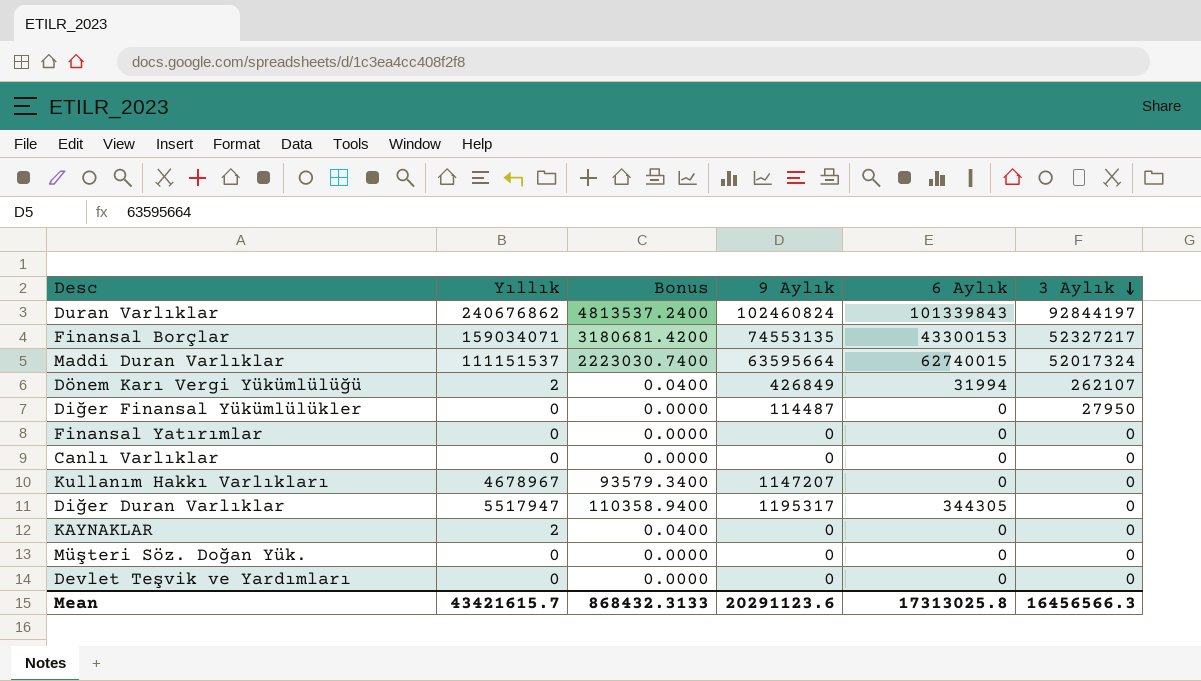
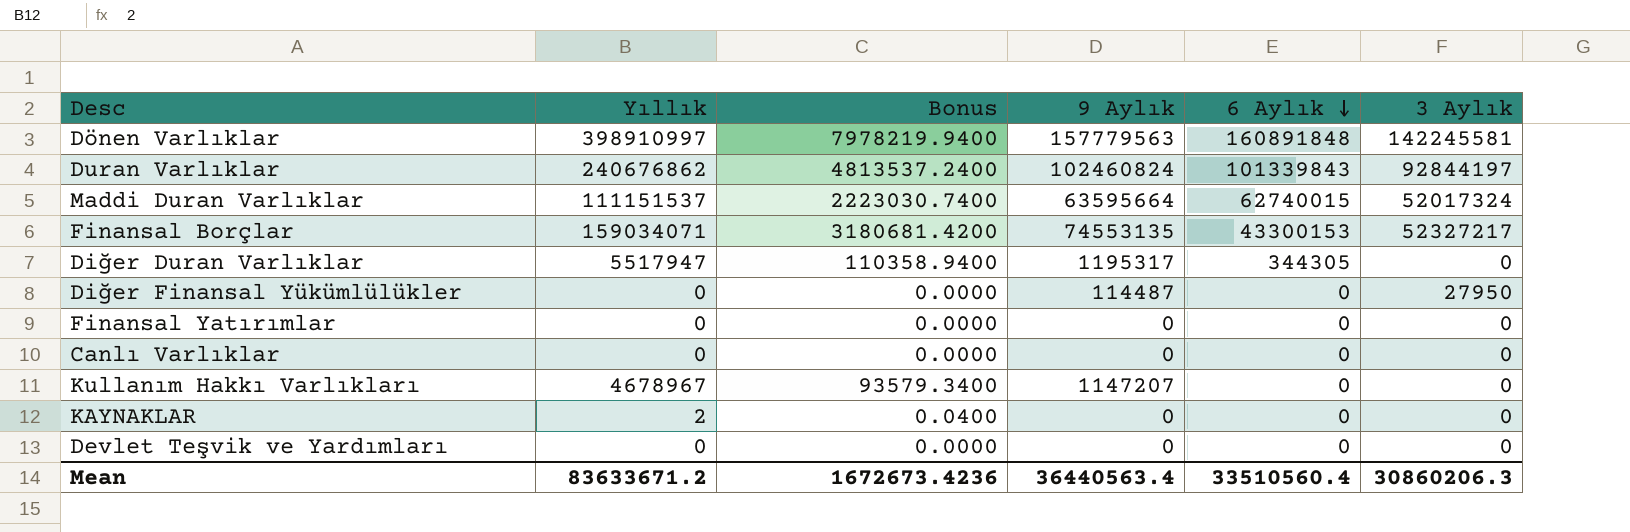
row order: 3 Aylık descending -> 6 Aylık descending
row Dönem Karı Vergi Yükümlülüğü: 2 | 0.0400 | 426849 | 31994 | 262107 -> none
row Müşteri Söz. Doğan Yük.: 0 | 0.0000 | 0 | 0 | 0 -> none
row Dönen Varlıklar: none -> 398910997 | 7978219.9400 | 157779563 | 160891848 | 142245581
Mean | Yıllık: 43421615.7 -> 83633671.2
Mean | Bonus: 868432.3133 -> 1672673.4236
Mean | 9 Aylık: 20291123.6 -> 36440563.4
Mean | 6 Aylık: 17313025.8 -> 33510560.4
Mean | 3 Aylık: 16456566.3 -> 30860206.3

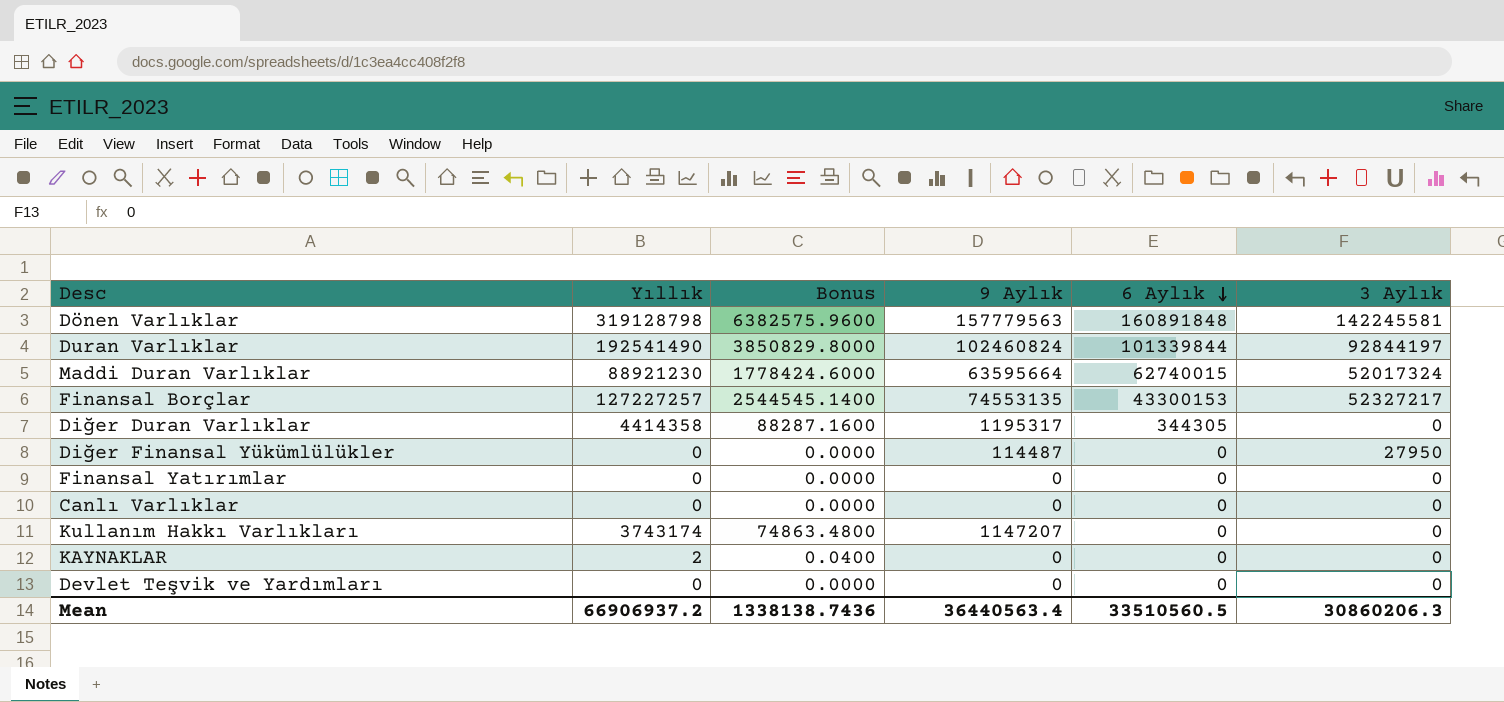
Dönen Varlıklar | Yıllık: 398910997 -> 319128798
Dönen Varlıklar | Bonus: 7978219.9400 -> 6382575.9600
Duran Varlıklar | Yıllık: 240676862 -> 192541490
Duran Varlıklar | Bonus: 4813537.2400 -> 3850829.8000
Duran Varlıklar | 6 Aylık: 101339843 -> 101339844
Maddi Duran Varlıklar | Yıllık: 111151537 -> 88921230
Maddi Duran Varlıklar | Bonus: 2223030.7400 -> 1778424.6000
Finansal Borçlar | Yıllık: 159034071 -> 127227257
Finansal Borçlar | Bonus: 3180681.4200 -> 2544545.1400
Diğer Duran Varlıklar | Yıllık: 5517947 -> 4414358
Diğer Duran Varlıklar | Bonus: 110358.9400 -> 88287.1600
Kullanım Hakkı Varlıkları | Yıllık: 4678967 -> 3743174
Kullanım Hakkı Varlıkları | Bonus: 93579.3400 -> 74863.4800
Mean | Yıllık: 83633671.2 -> 66906937.2
Mean | Bonus: 1672673.4236 -> 1338138.7436
Mean | 6 Aylık: 33510560.4 -> 33510560.5

